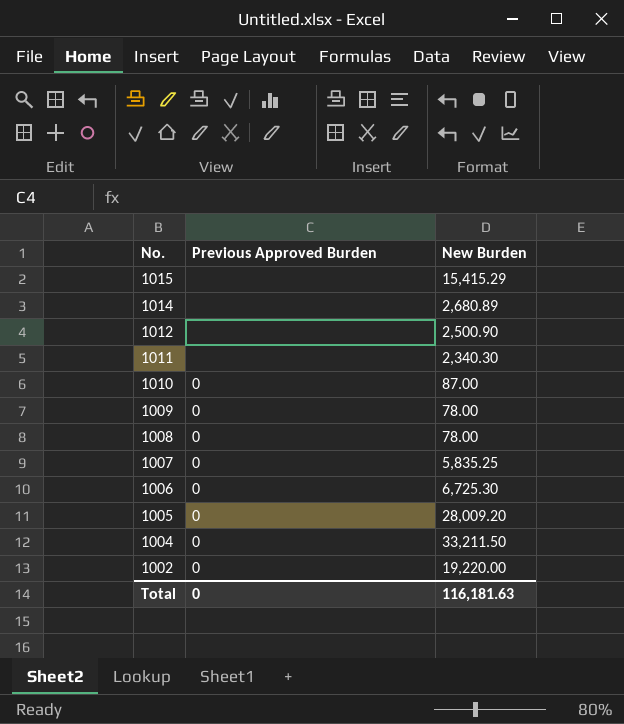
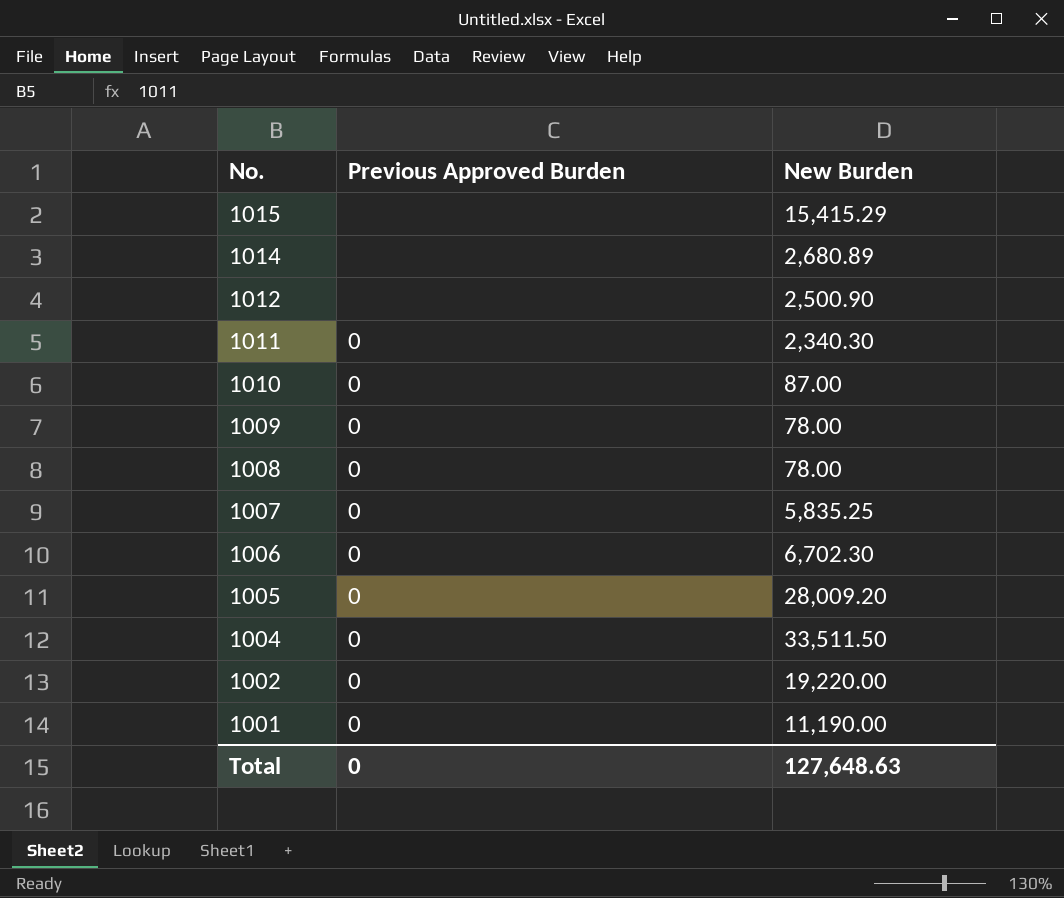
1011 | Previous Approved Burden: none -> 0
1006 | New Burden: 6,725.30 -> 6,702.30
1004 | New Burden: 33,211.50 -> 33,511.50
row 1001: none -> 0 | 11,190.00
Total | New Burden: 116,181.63 -> 127,648.63

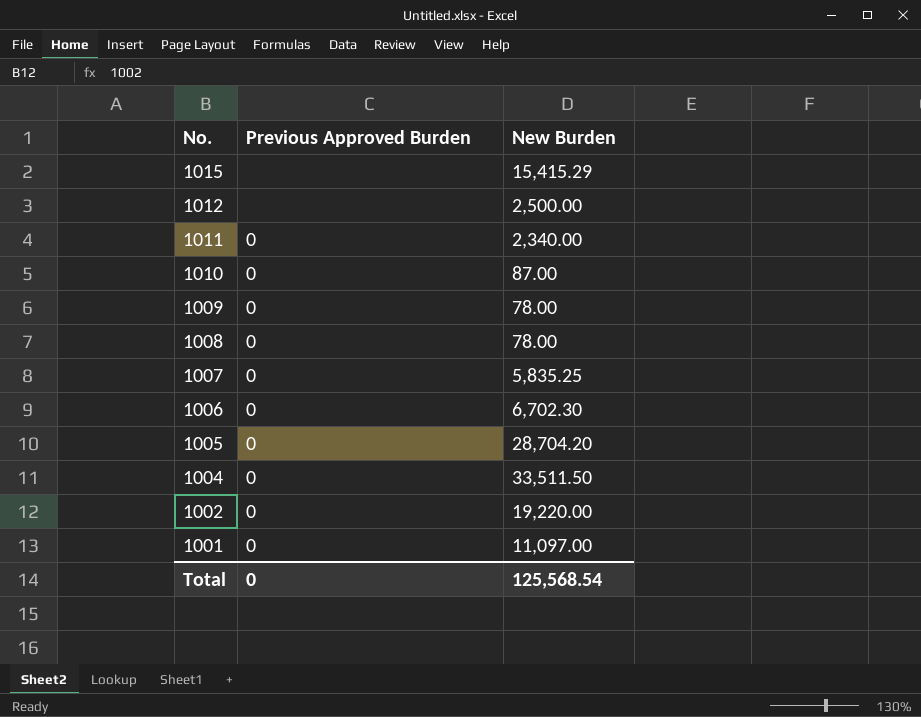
row 1014: none | 2,680.89 -> none
1012 | New Burden: 2,500.90 -> 2,500.00
1011 | New Burden: 2,340.30 -> 2,340.00
1005 | New Burden: 28,009.20 -> 28,704.20
1001 | New Burden: 11,190.00 -> 11,097.00
Total | New Burden: 127,648.63 -> 125,568.54

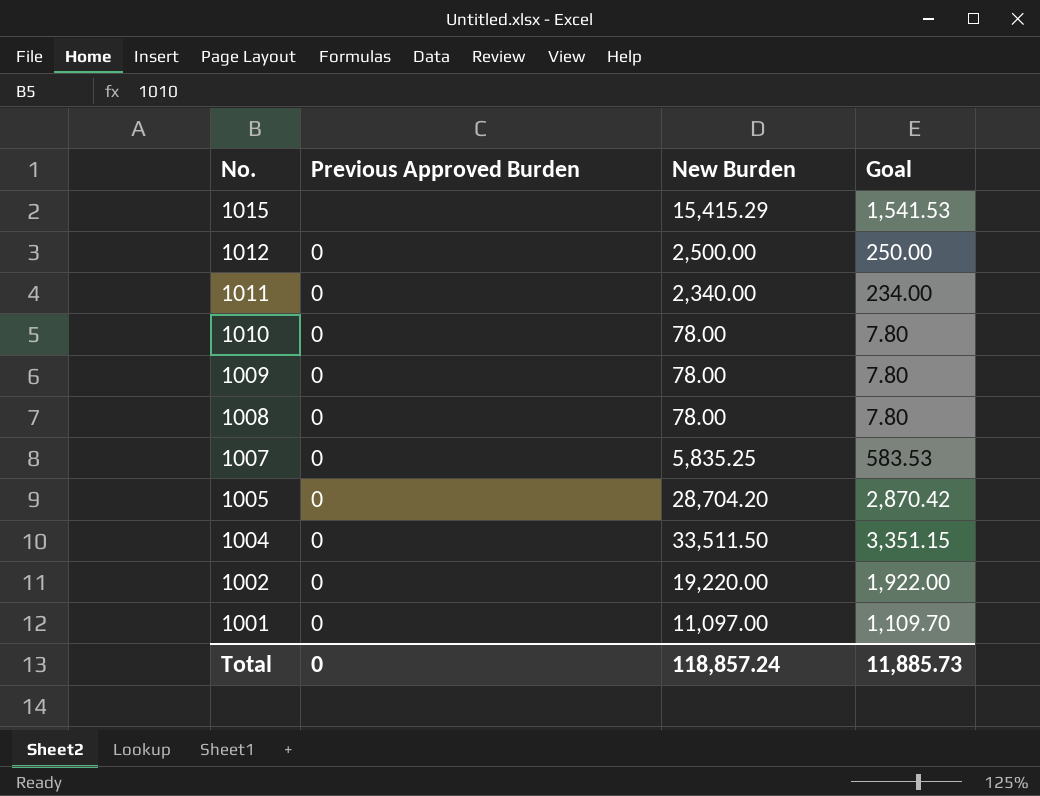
column Goal | formula: none -> [New Burden] * 0.1
row 1006: 0 | 6,702.30 -> none
1012 | Previous Approved Burden: none -> 0
1010 | New Burden: 87.00 -> 78.00
Total | New Burden: 125,568.54 -> 118,857.24

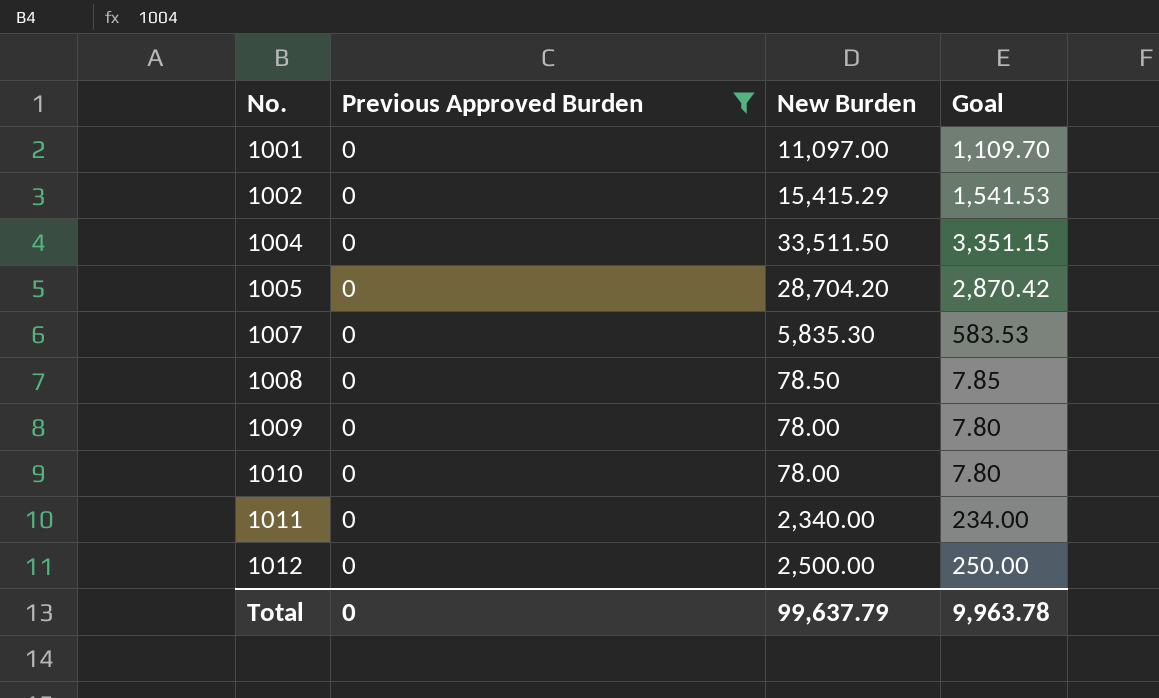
filter: none -> Previous Approved Burden = 0
row order: No. descending -> No. ascending
1002 | New Burden: 19,220.00 -> 15,415.29
1002 | Goal: 1,922.00 -> 1,541.53
1007 | New Burden: 5,835.25 -> 5,835.30
1008 | New Burden: 78.00 -> 78.50
1008 | Goal: 7.80 -> 7.85
Total | New Burden: 118,857.24 -> 99,637.79
Total | Goal: 11,885.73 -> 9,963.78

